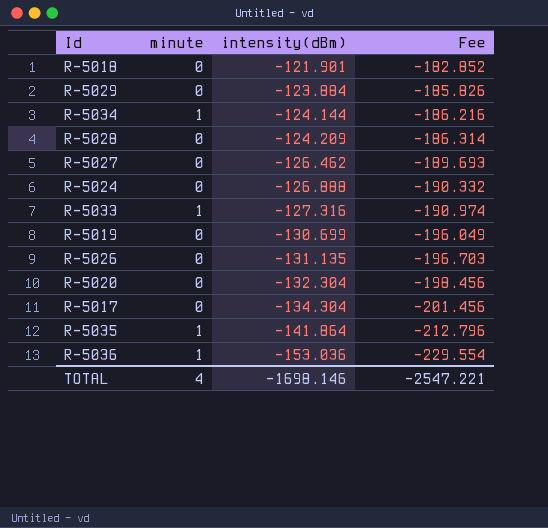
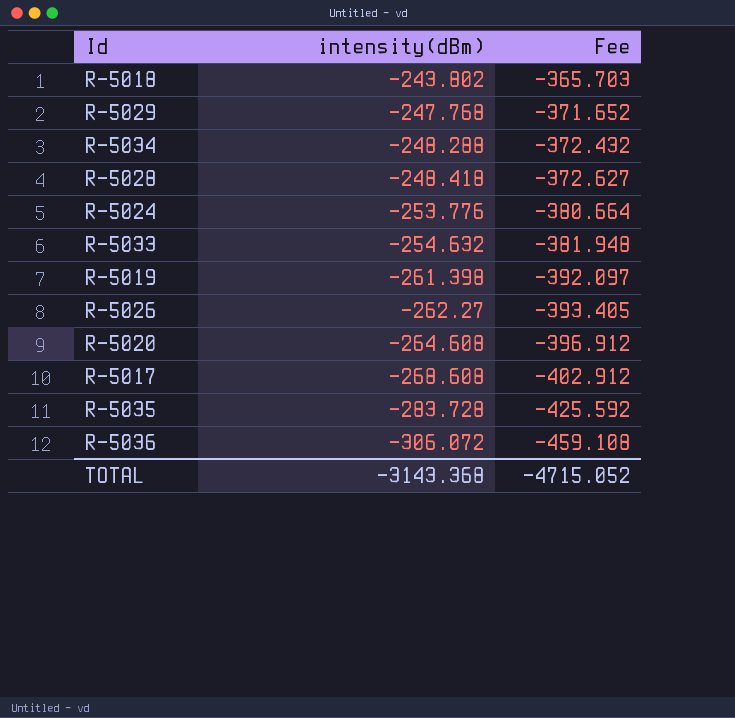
column minute | position: 2 -> none
row R-5027: 0 | -126.462 | -189.693 -> none
R-5018 | intensity(dBm): -121.901 -> -243.802
R-5018 | Fee: -182.852 -> -365.703
R-5029 | intensity(dBm): -123.884 -> -247.768
R-5029 | Fee: -185.826 -> -371.652
R-5034 | intensity(dBm): -124.144 -> -248.288
R-5034 | Fee: -186.216 -> -372.432
R-5028 | intensity(dBm): -124.209 -> -248.418
R-5028 | Fee: -186.314 -> -372.627
R-5024 | intensity(dBm): -126.888 -> -253.776
R-5024 | Fee: -190.332 -> -380.664
R-5033 | intensity(dBm): -127.316 -> -254.632
R-5033 | Fee: -190.974 -> -381.948
R-5019 | intensity(dBm): -130.699 -> -261.398
R-5019 | Fee: -196.049 -> -392.097
R-5026 | intensity(dBm): -131.135 -> -262.27
R-5026 | Fee: -196.703 -> -393.405
R-5020 | intensity(dBm): -132.304 -> -264.608
R-5020 | Fee: -198.456 -> -396.912
R-5017 | intensity(dBm): -134.304 -> -268.608
R-5017 | Fee: -201.456 -> -402.912
R-5035 | intensity(dBm): -141.864 -> -283.728
R-5035 | Fee: -212.796 -> -425.592
R-5036 | intensity(dBm): -153.036 -> -306.072
R-5036 | Fee: -229.554 -> -459.108
TOTAL | intensity(dBm): -1698.146 -> -3143.368
TOTAL | Fee: -2547.221 -> -4715.052

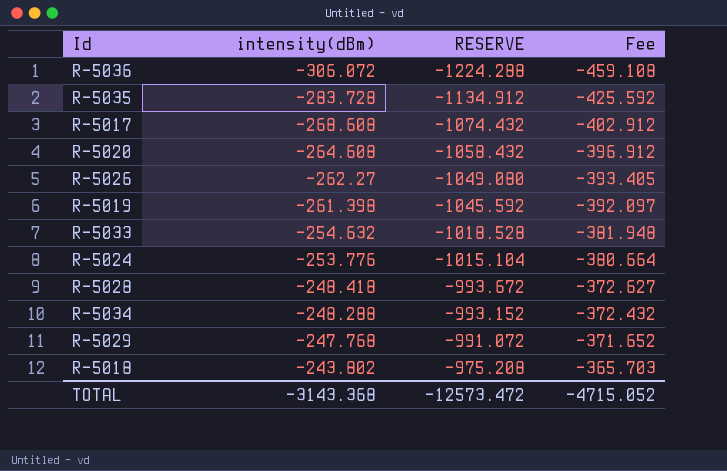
row order: intensity(dBm) descending -> intensity(dBm) ascending
column RESERVE | formula: none -> [intensity(dBm)] * 4

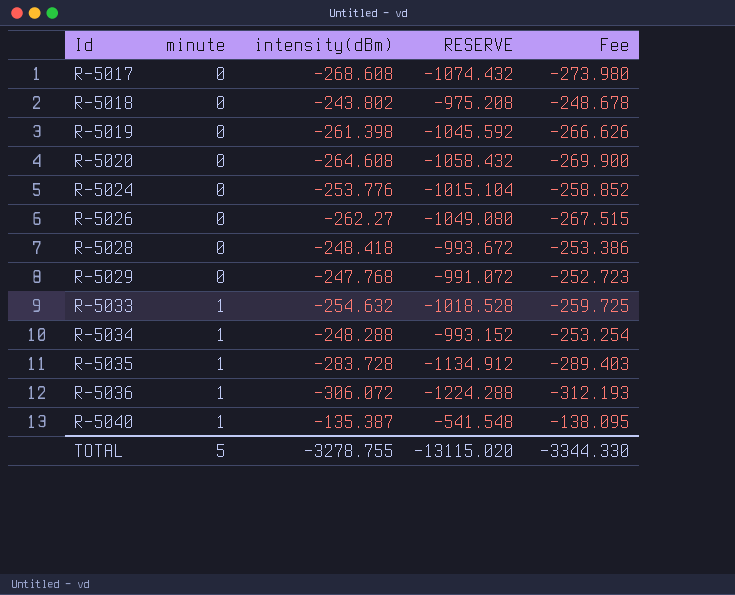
row order: intensity(dBm) ascending -> Id ascending
column minute | position: none -> 2
column Fee | formula: [intensity(dBm)] * 1.5 -> [intensity(dBm)] * 1.02
row R-5040: none -> 1 | -135.387 | -541.548 | -138.095
TOTAL | intensity(dBm): -3143.368 -> -3278.755
TOTAL | RESERVE: -12573.472 -> -13115.020
TOTAL | Fee: -4715.052 -> -3344.330

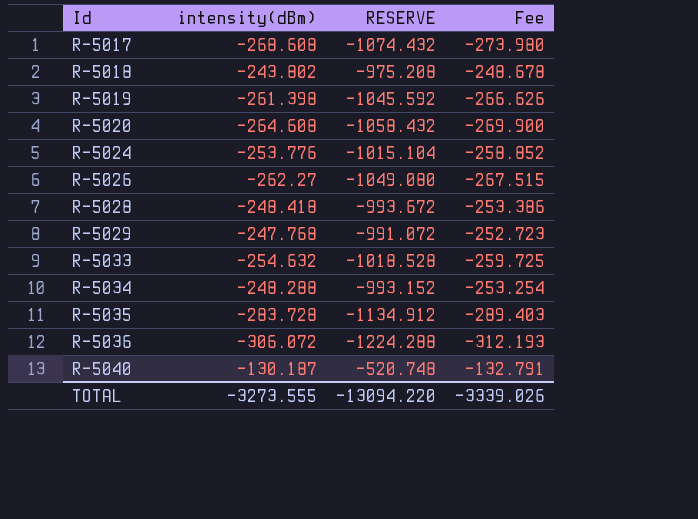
column minute | position: 2 -> none
R-5040 | intensity(dBm): -135.387 -> -130.187
R-5040 | RESERVE: -541.548 -> -520.748
R-5040 | Fee: -138.095 -> -132.791
TOTAL | intensity(dBm): -3278.755 -> -3273.555
TOTAL | RESERVE: -13115.020 -> -13094.220
TOTAL | Fee: -3344.330 -> -3339.026

